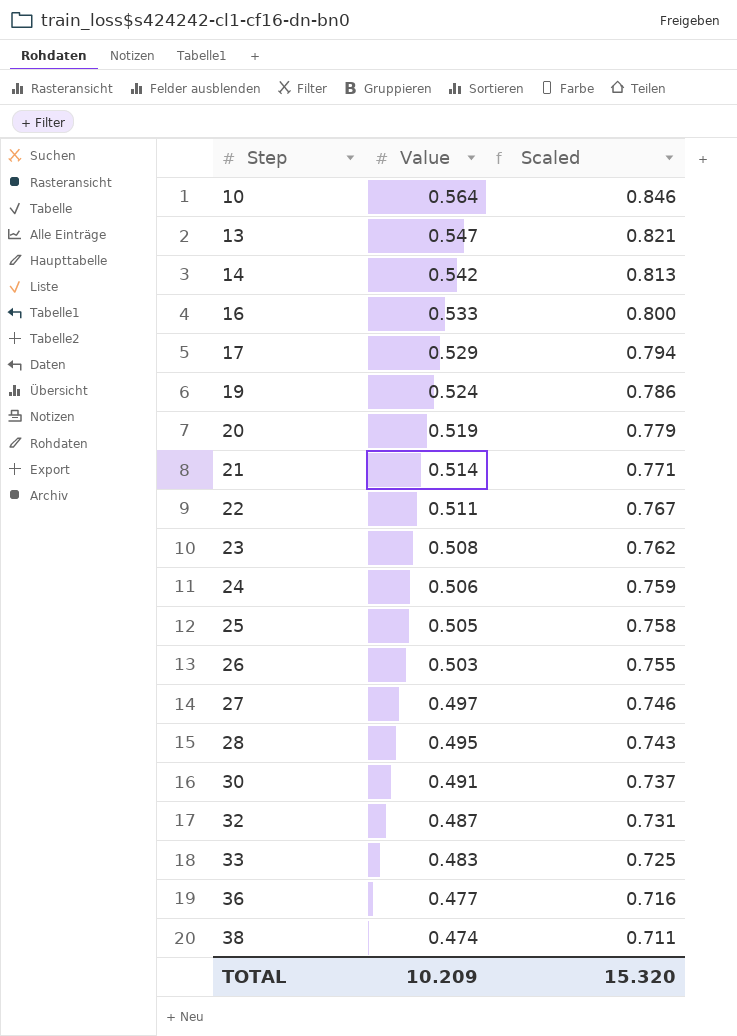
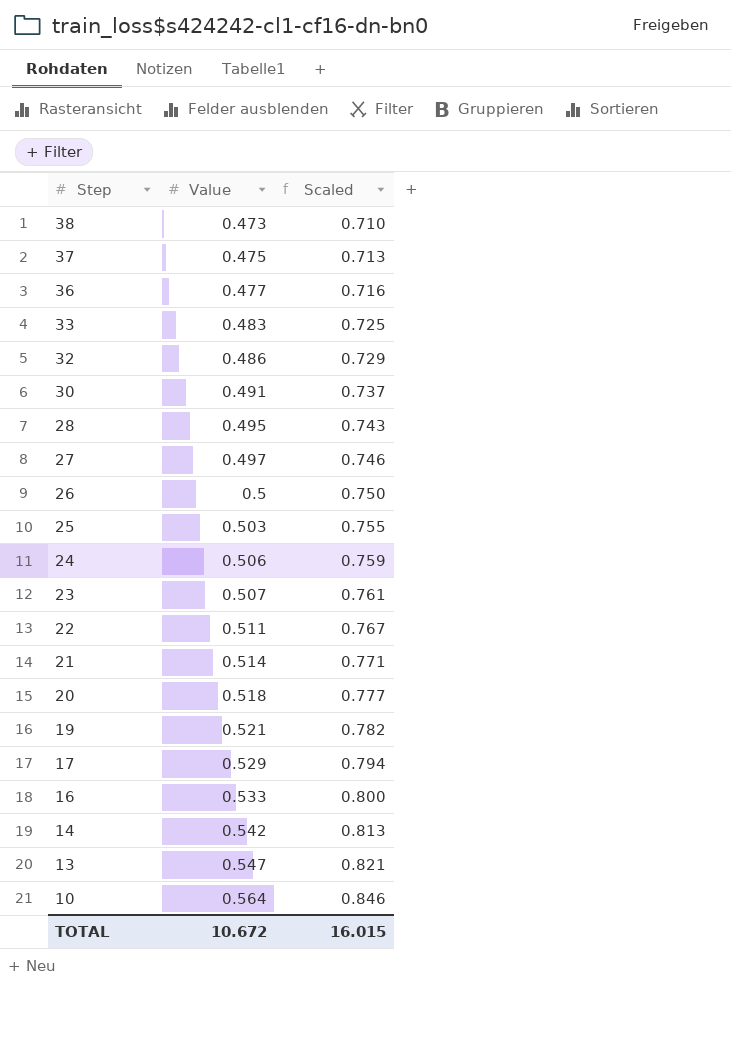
row order: Step ascending -> Step descending
38 | Value: 0.474 -> 0.473
38 | Scaled: 0.711 -> 0.710
row 37: none -> 0.475 | 0.713
32 | Value: 0.487 -> 0.486
32 | Scaled: 0.731 -> 0.729
26 | Value: 0.503 -> 0.5
26 | Scaled: 0.755 -> 0.750
25 | Value: 0.505 -> 0.503
25 | Scaled: 0.758 -> 0.755
23 | Value: 0.508 -> 0.507
23 | Scaled: 0.762 -> 0.761
20 | Value: 0.519 -> 0.518
20 | Scaled: 0.779 -> 0.777
19 | Value: 0.524 -> 0.521
19 | Scaled: 0.786 -> 0.782
TOTAL | Value: 10.209 -> 10.672
TOTAL | Scaled: 15.320 -> 16.015

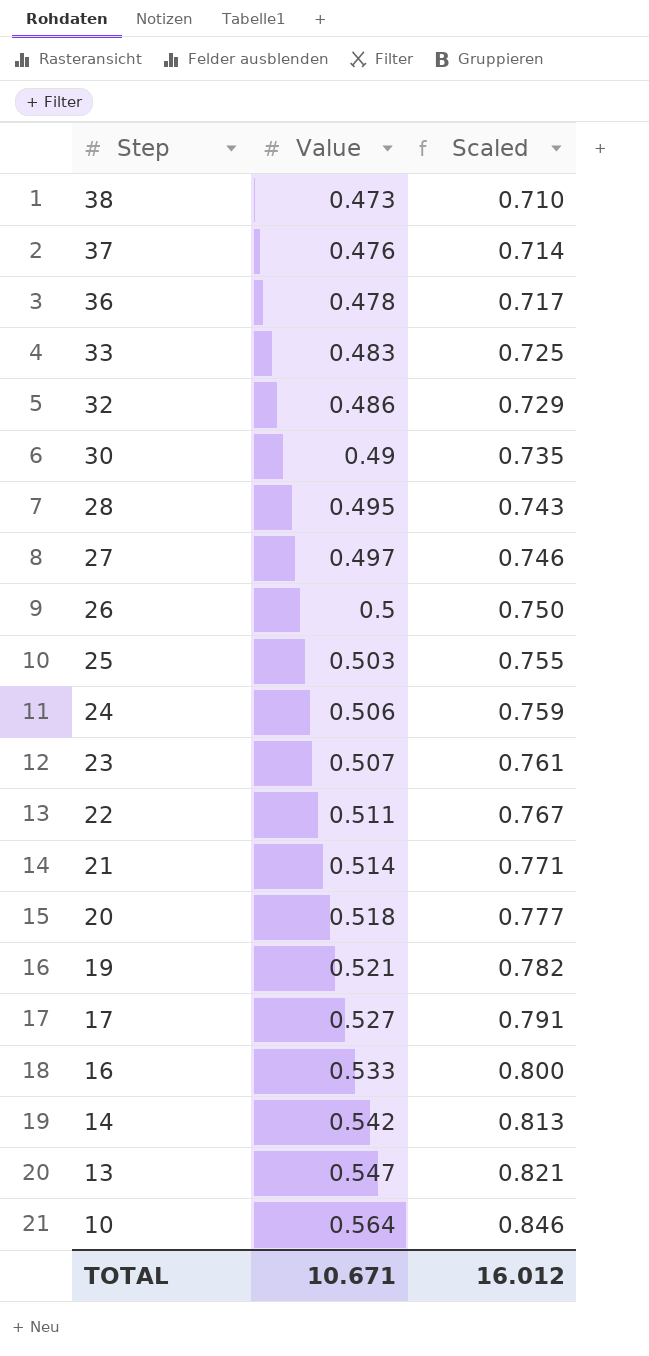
37 | Value: 0.475 -> 0.476
37 | Scaled: 0.713 -> 0.714
36 | Value: 0.477 -> 0.478
36 | Scaled: 0.716 -> 0.717
30 | Value: 0.491 -> 0.49
30 | Scaled: 0.737 -> 0.735
17 | Value: 0.529 -> 0.527
17 | Scaled: 0.794 -> 0.791
TOTAL | Value: 10.672 -> 10.671
TOTAL | Scaled: 16.015 -> 16.012

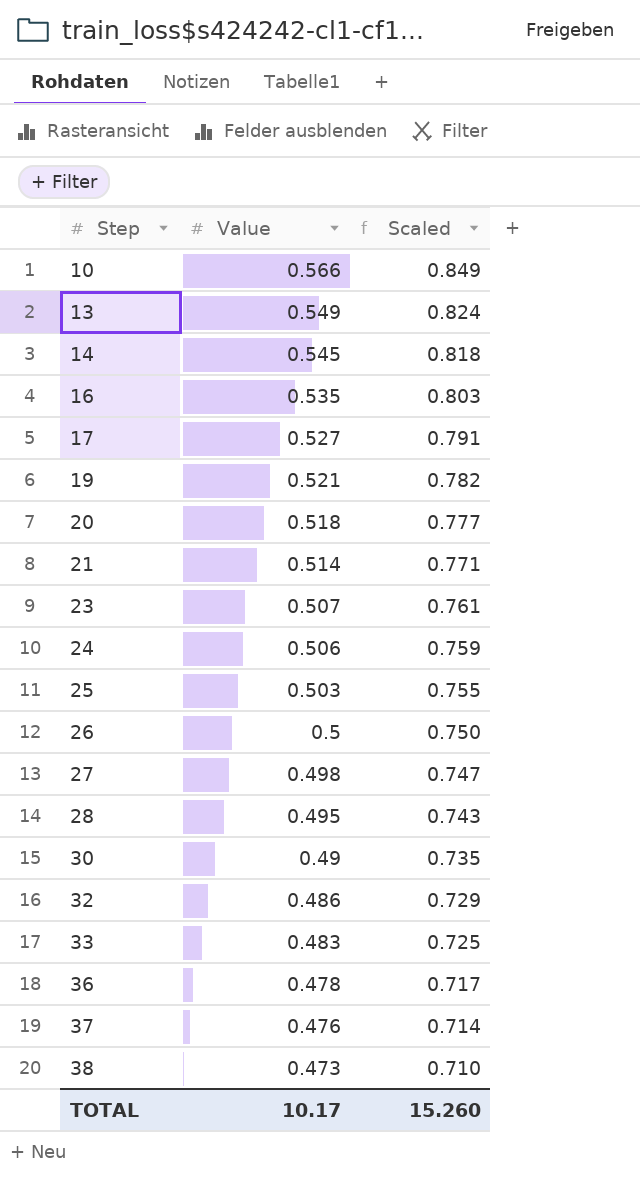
row order: Step descending -> Step ascending
row 22: 0.511 | 0.767 -> none
10 | Value: 0.564 -> 0.566
10 | Scaled: 0.846 -> 0.849
13 | Value: 0.547 -> 0.549
13 | Scaled: 0.821 -> 0.824
14 | Value: 0.542 -> 0.545
14 | Scaled: 0.813 -> 0.818
16 | Value: 0.533 -> 0.535
16 | Scaled: 0.800 -> 0.803
27 | Value: 0.497 -> 0.498
27 | Scaled: 0.746 -> 0.747
TOTAL | Value: 10.671 -> 10.17
TOTAL | Scaled: 16.012 -> 15.260

